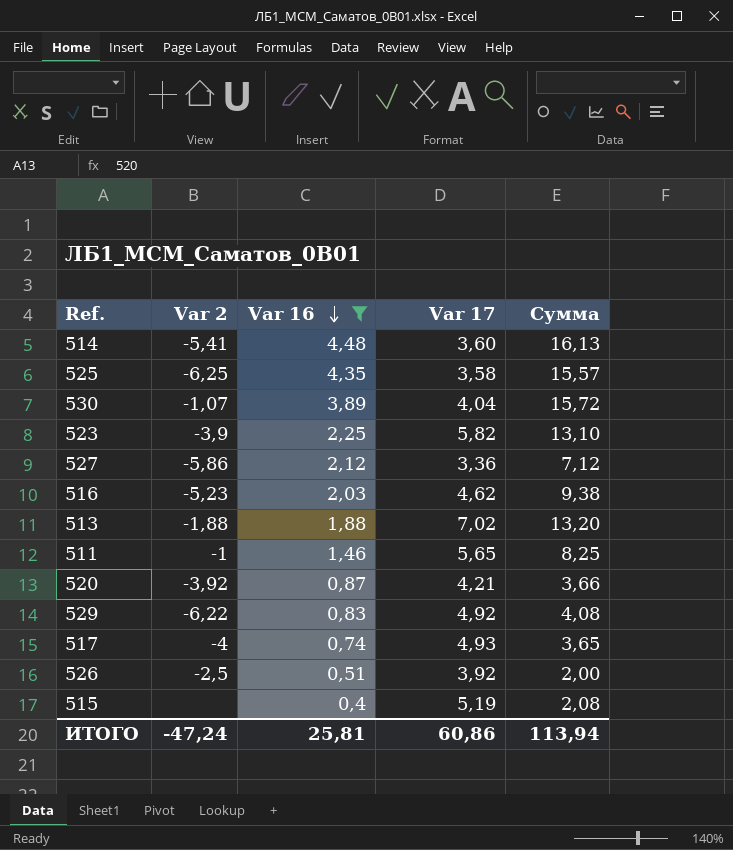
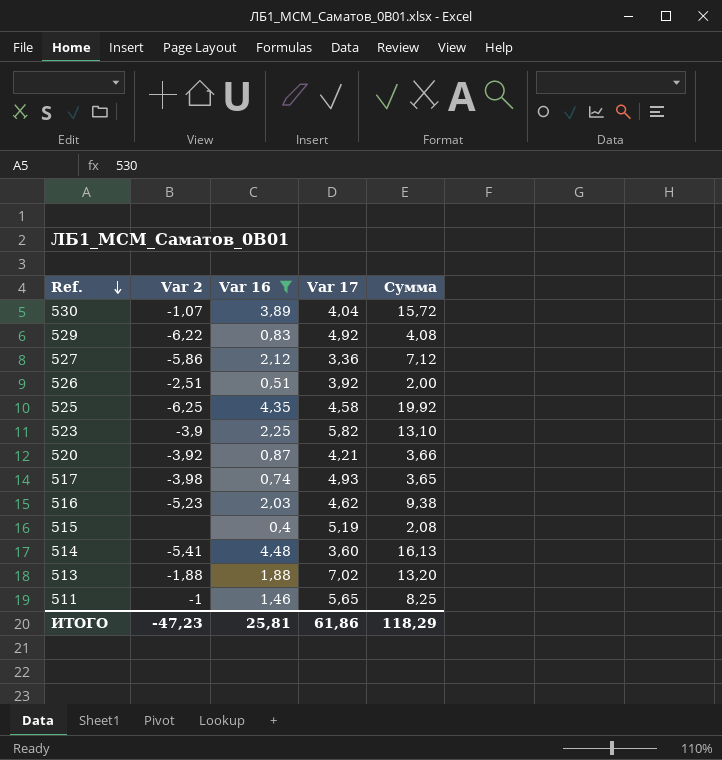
row order: Var 16 descending -> Ref. descending
526 | Var 2: -2,5 -> -2,51
525 | Var 17: 3,58 -> 4,58
525 | Сумма: 15,57 -> 19,92
517 | Var 2: -4 -> -3,98
ИТОГО | Var 2: -47,24 -> -47,23
ИТОГО | Var 17: 60,86 -> 61,86
ИТОГО | Сумма: 113,94 -> 118,29

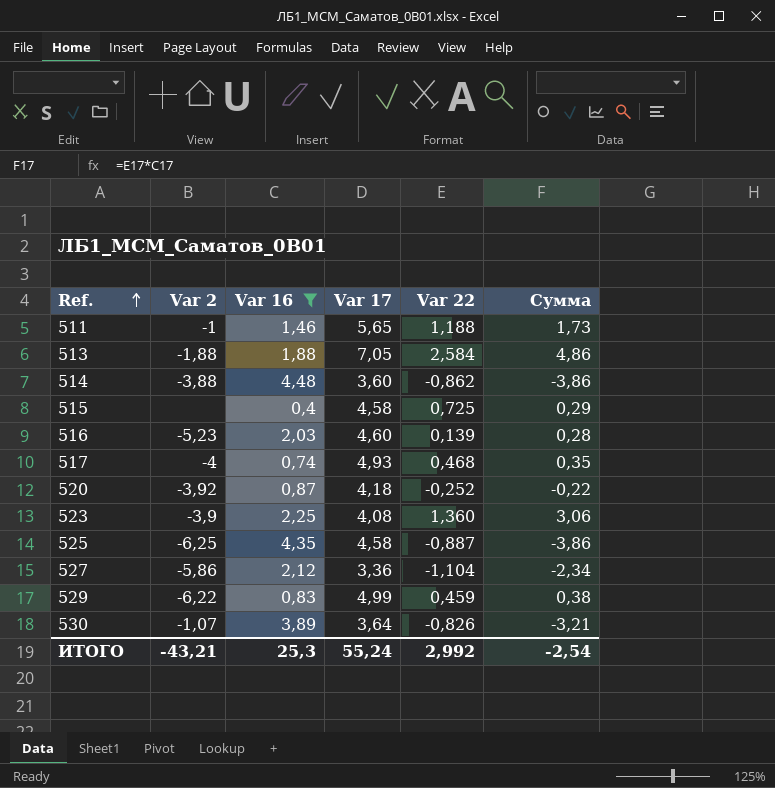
row order: Ref. descending -> Ref. ascending
column Var 22 | position: none -> 5
column Сумма | formula: [Var 16] * [Var 17] -> [Var 16] * [Var 22]
row 526: -2,51 | 0,51 | 3,92 | 2,00 -> none
513 | Var 17: 7,02 -> 7,05
514 | Var 2: -5,41 -> -3,88
515 | Var 17: 5,19 -> 4,58
516 | Var 17: 4,62 -> 4,60
517 | Var 2: -3,98 -> -4
520 | Var 17: 4,21 -> 4,18
523 | Var 17: 5,82 -> 4,08
529 | Var 17: 4,92 -> 4,99
530 | Var 17: 4,04 -> 3,64
ИТОГО | Var 2: -47,23 -> -43,21
ИТОГО | Var 16: 25,81 -> 25,3
ИТОГО | Var 17: 61,86 -> 55,24
ИТОГО | Сумма: 118,29 -> -2,54

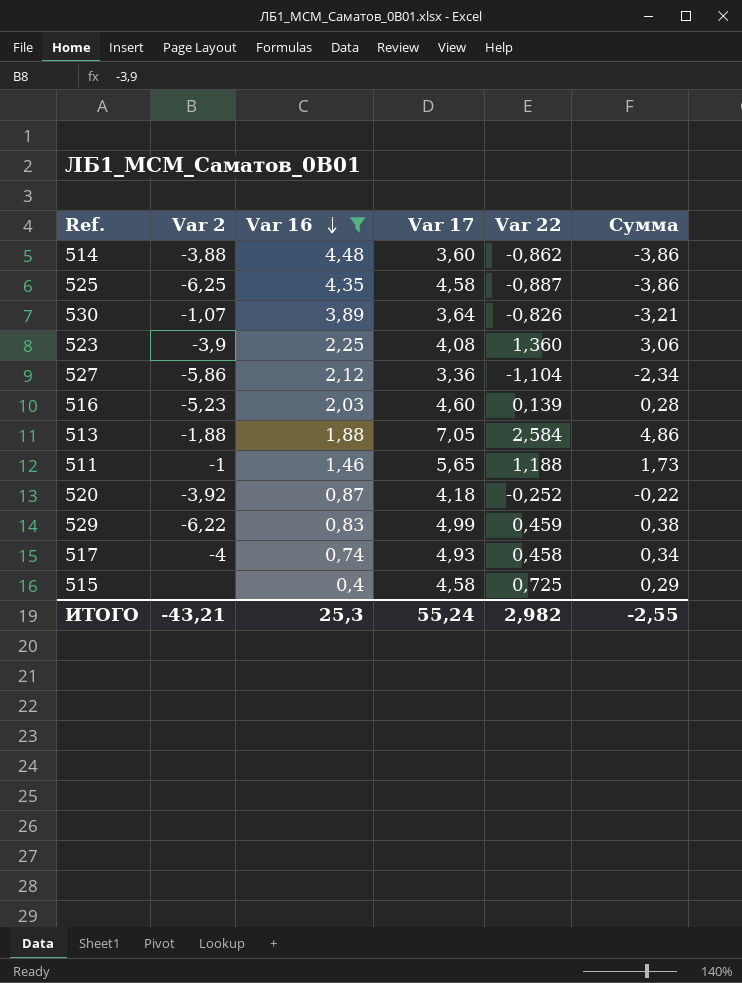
row order: Ref. ascending -> Var 16 descending
517 | Var 22: 0,468 -> 0,458
517 | Сумма: 0,35 -> 0,34
ИТОГО | Var 22: 2,992 -> 2,982
ИТОГО | Сумма: -2,54 -> -2,55

